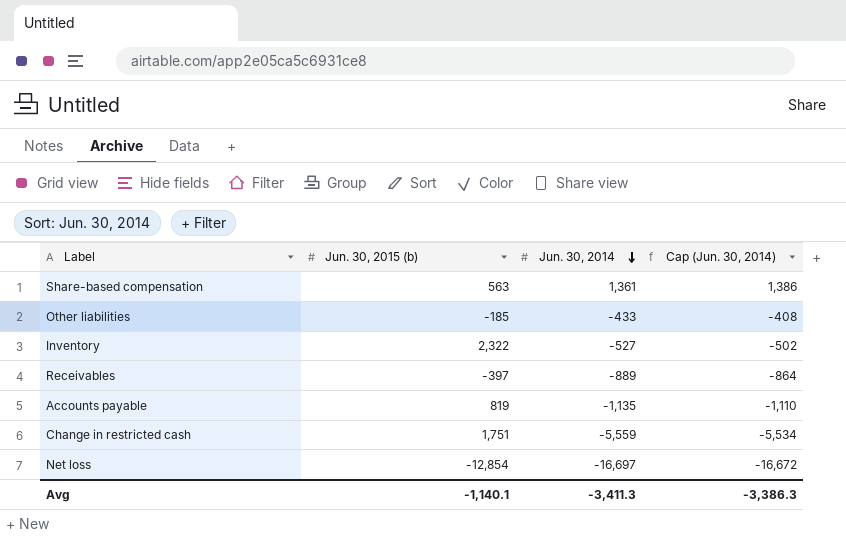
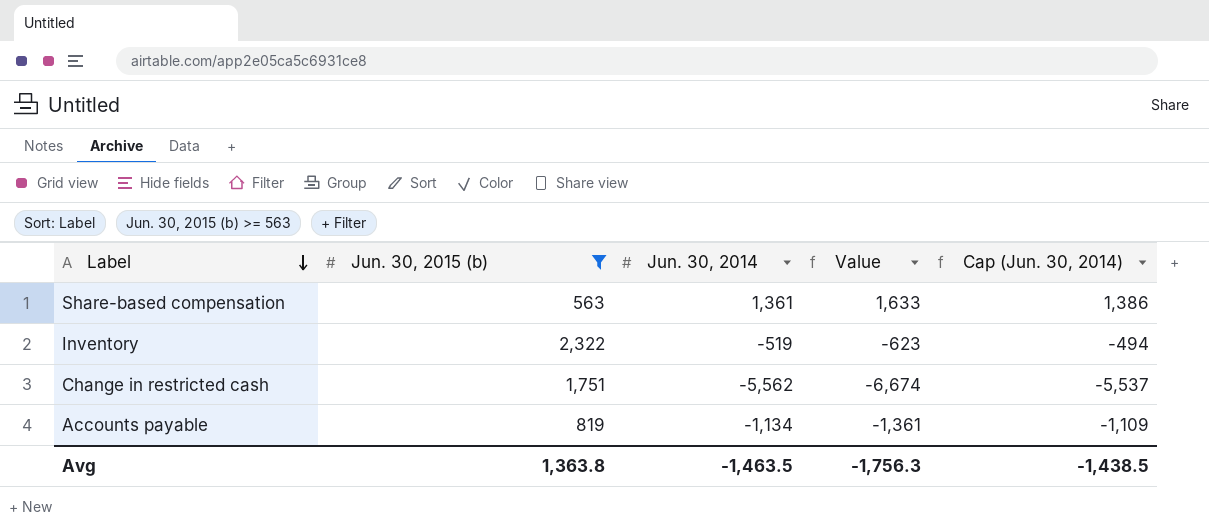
filter: none -> Jun. 30, 2015 (b) >= 563
row order: Jun. 30, 2014 descending -> Label descending
column Value | formula: none -> [Jun. 30, 2014] * 1.2
Inventory | Jun. 30, 2014: -527 -> -519
Inventory | Cap (Jun. 30, 2014): -502 -> -494
Change in restricted cash | Jun. 30, 2014: -5,559 -> -5,562
Change in restricted cash | Cap (Jun. 30, 2014): -5,534 -> -5,537
Accounts payable | Jun. 30, 2014: -1,135 -> -1,134
Accounts payable | Cap (Jun. 30, 2014): -1,110 -> -1,109
Avg | Jun. 30, 2015 (b): -1,140.1 -> 1,363.8
Avg | Jun. 30, 2014: -3,411.3 -> -1,463.5
Avg | Cap (Jun. 30, 2014): -3,386.3 -> -1,438.5

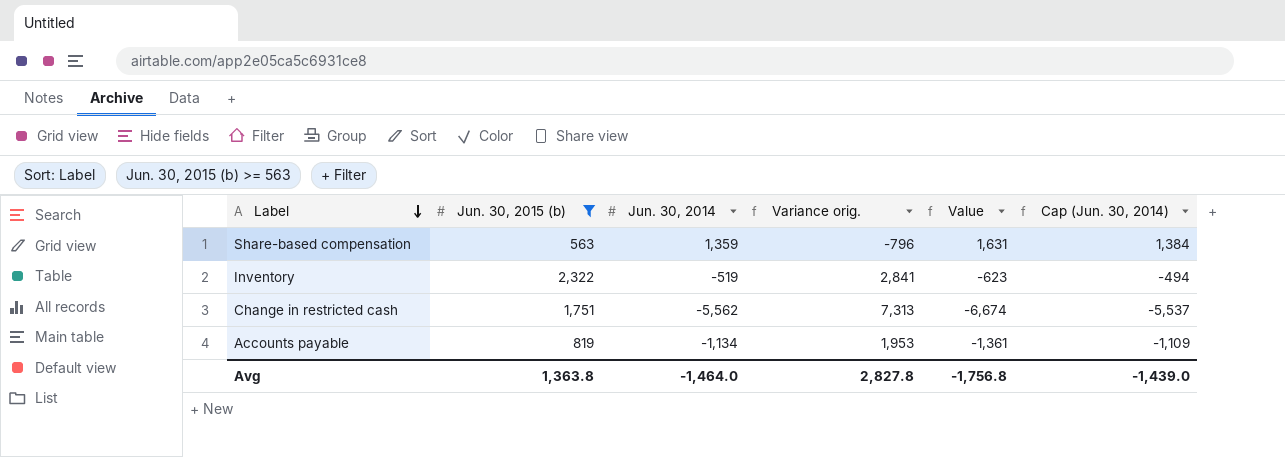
column Variance orig. | formula: none -> [Jun. 30, 2015 (b)] - [Jun. 30, 2014]
Share-based compensation | Jun. 30, 2014: 1,361 -> 1,359
Share-based compensation | Value: 1,633 -> 1,631
Share-based compensation | Cap (Jun. 30, 2014): 1,386 -> 1,384
Avg | Jun. 30, 2014: -1,463.5 -> -1,464.0
Avg | Value: -1,756.3 -> -1,756.8
Avg | Cap (Jun. 30, 2014): -1,438.5 -> -1,439.0

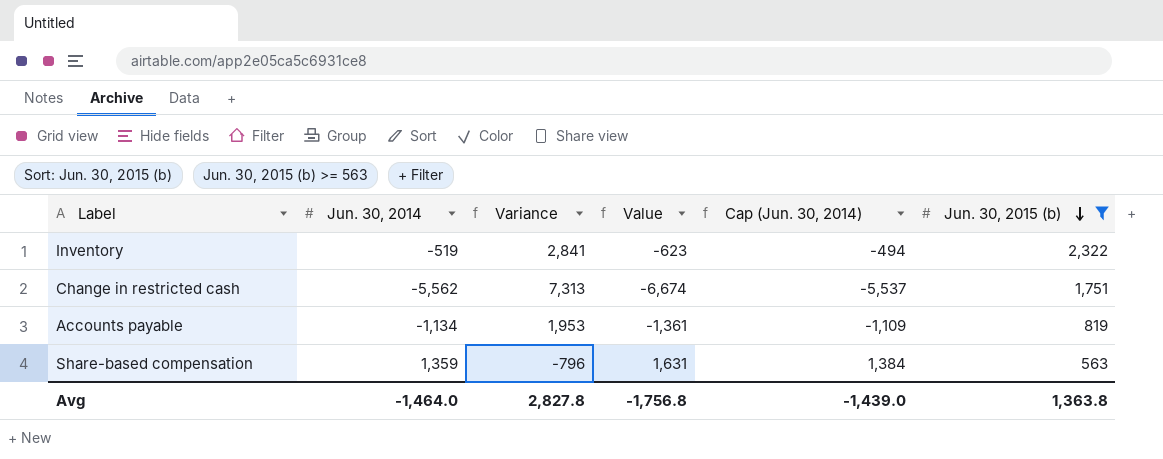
row order: Label descending -> Jun. 30, 2015 (b) descending
column name: Variance orig. -> Variance
column Jun. 30, 2015 (b) | position: 2 -> 6

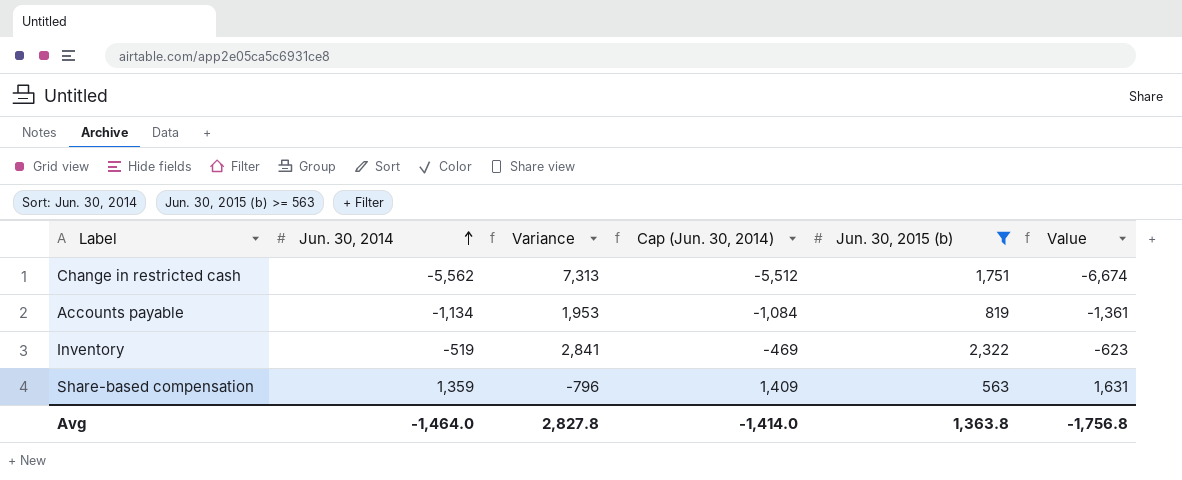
row order: Jun. 30, 2015 (b) descending -> Jun. 30, 2014 ascending
column Cap (Jun. 30, 2014) | formula: [Jun. 30, 2014] + 25 -> [Jun. 30, 2014] + 50
column Value | position: 4 -> 6
Avg | Cap (Jun. 30, 2014): -1,439.0 -> -1,414.0

